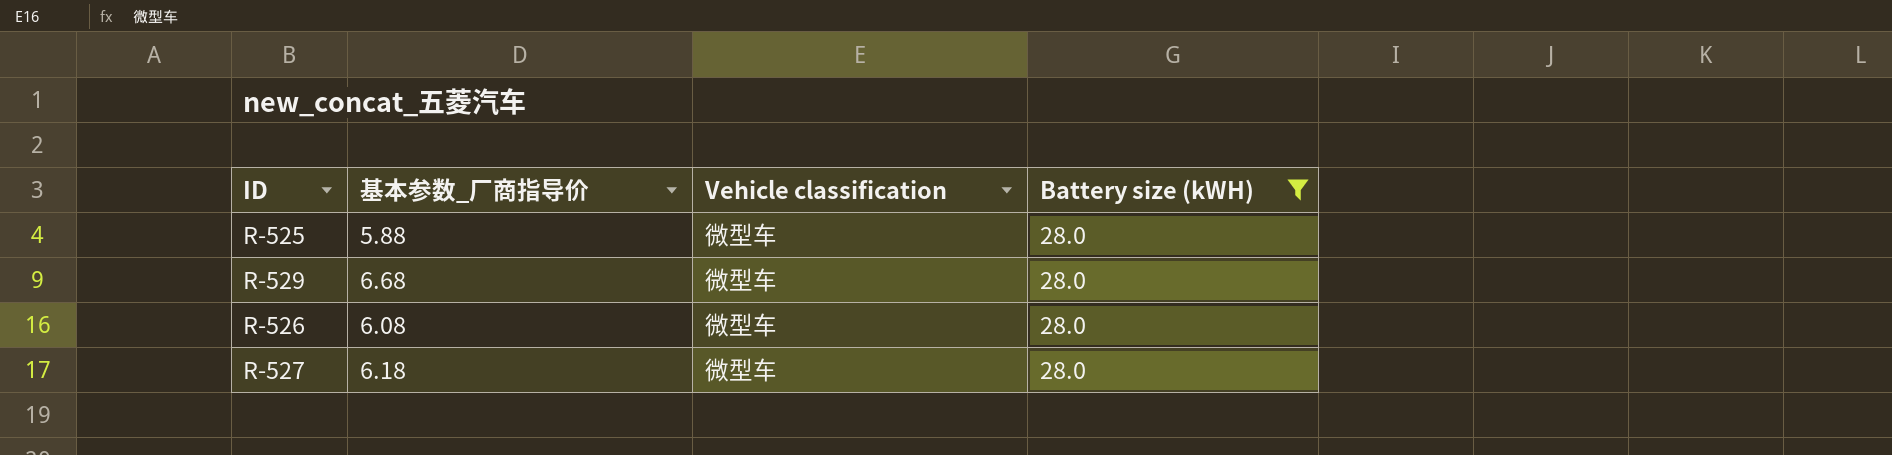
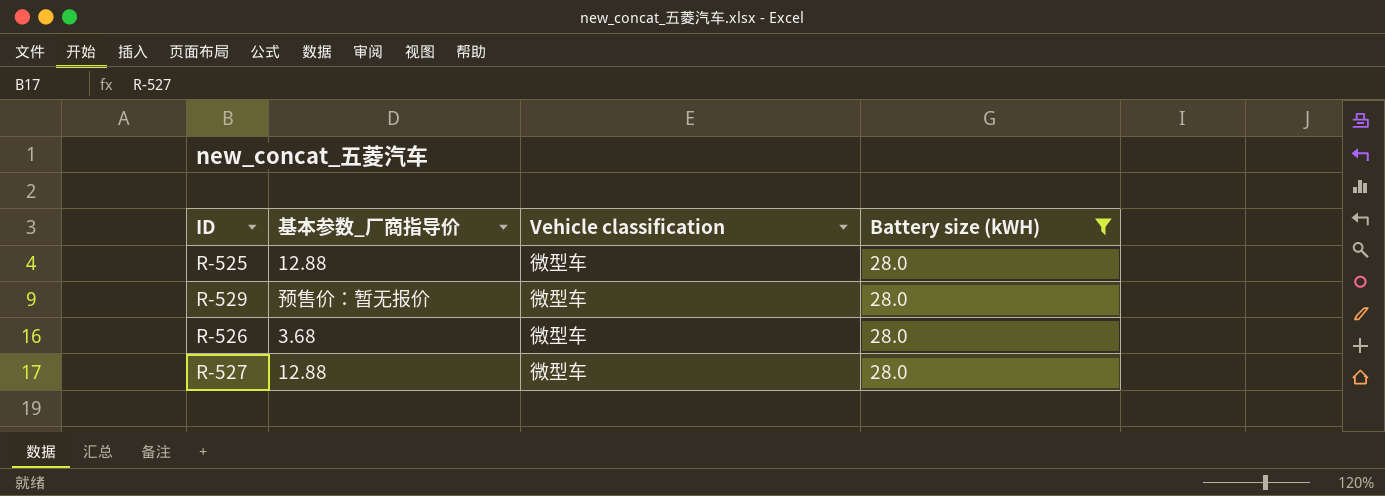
R-525 | 基本参数_厂商指导价: 5.88 -> 12.88
R-529 | 基本参数_厂商指导价: 6.68 -> 预售价：暂无报价
R-526 | 基本参数_厂商指导价: 6.08 -> 3.68
R-527 | 基本参数_厂商指导价: 6.18 -> 12.88

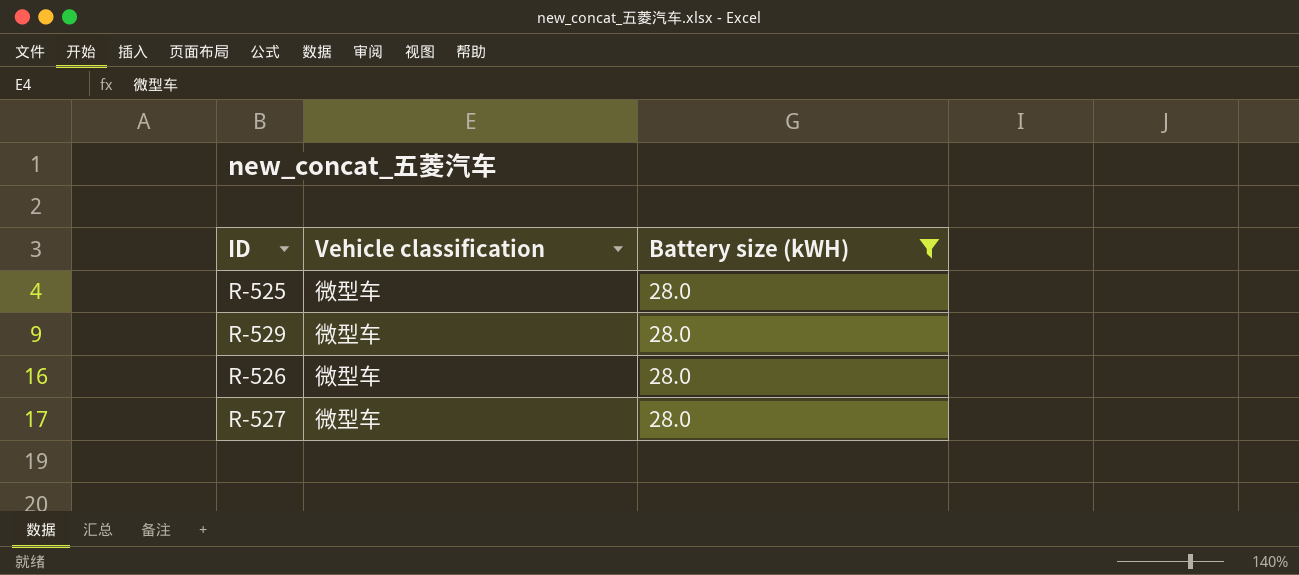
column 基本参数_厂商指导价 | position: 2 -> none

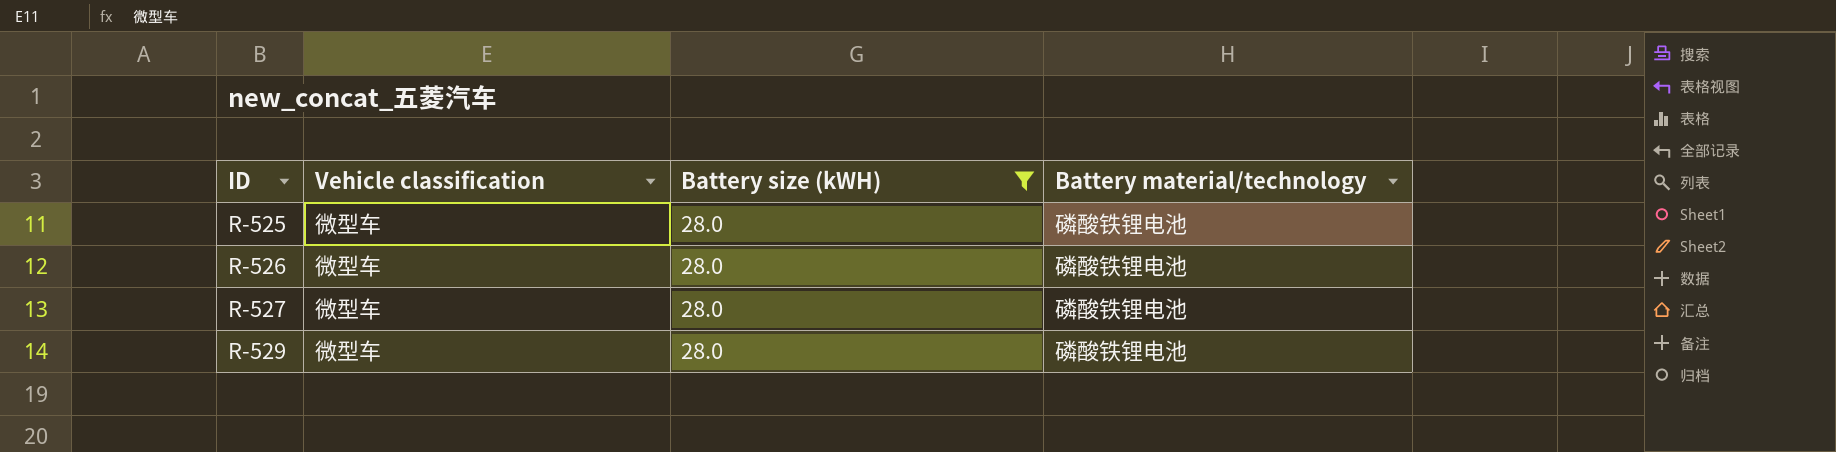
row order: none -> ID ascending
column Battery material/technology | position: none -> 4

